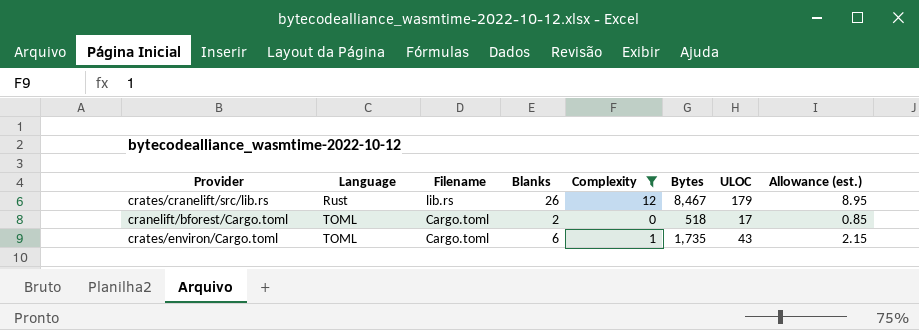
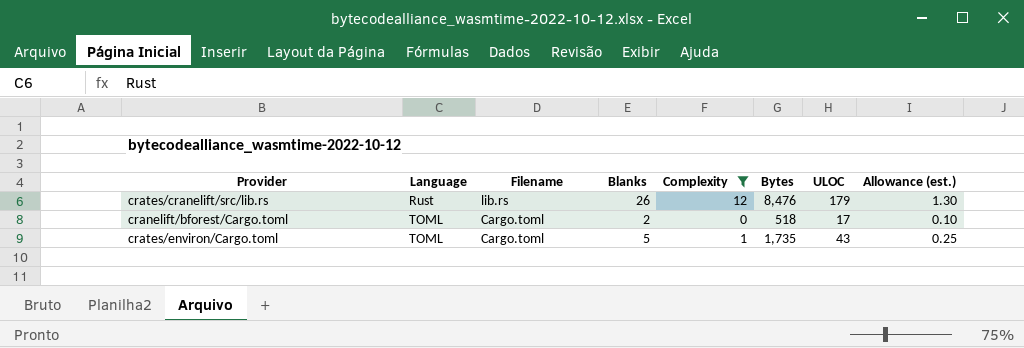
column Allowance (est.) | formula: [ULOC] * 0.05 -> [Blanks] * 0.05
crates/cranelift/src/lib.rs | Bytes: 8,467 -> 8,476
crates/environ/Cargo.toml | Blanks: 6 -> 5

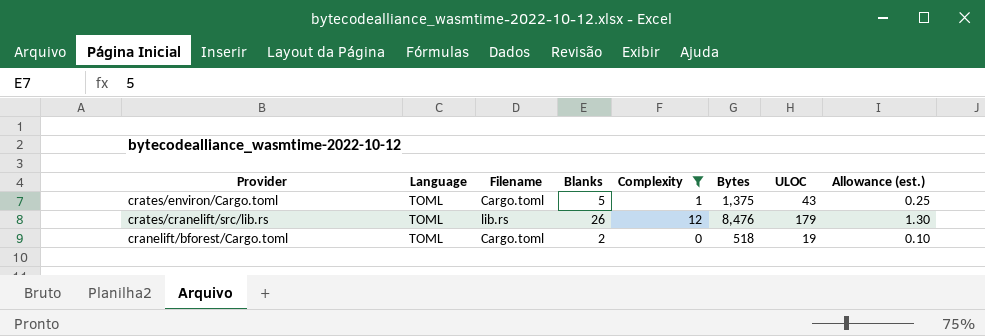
row order: Language ascending -> Provider descending
crates/environ/Cargo.toml | Bytes: 1,735 -> 1,375
crates/cranelift/src/lib.rs | Language: Rust -> TOML
cranelift/bforest/Cargo.toml | ULOC: 17 -> 19

